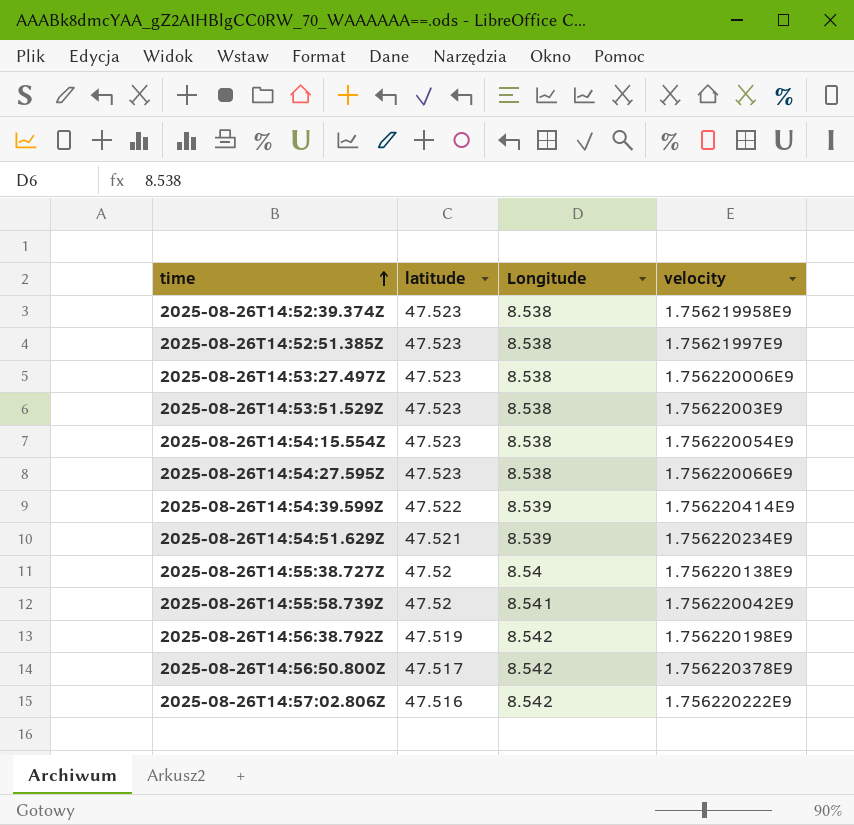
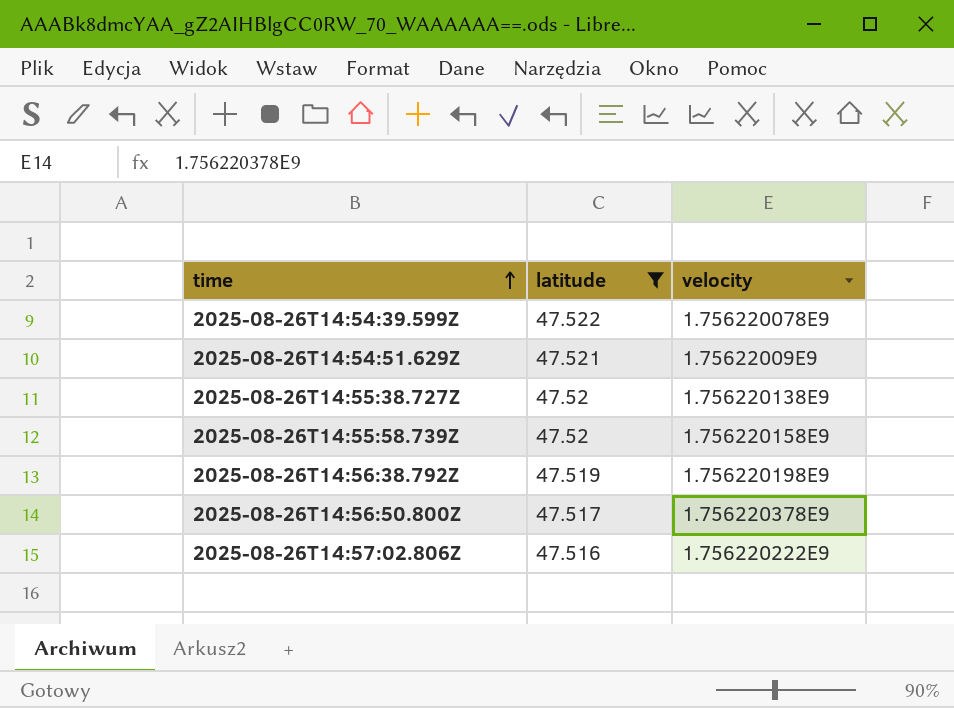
filter: none -> latitude != 47.523
column Longitude | position: 3 -> none
2025-08-26T14:54:39.599Z | velocity: 1.756220414E9 -> 1.756220078E9
2025-08-26T14:54:51.629Z | velocity: 1.756220234E9 -> 1.75622009E9
2025-08-26T14:55:58.739Z | velocity: 1.756220042E9 -> 1.756220158E9

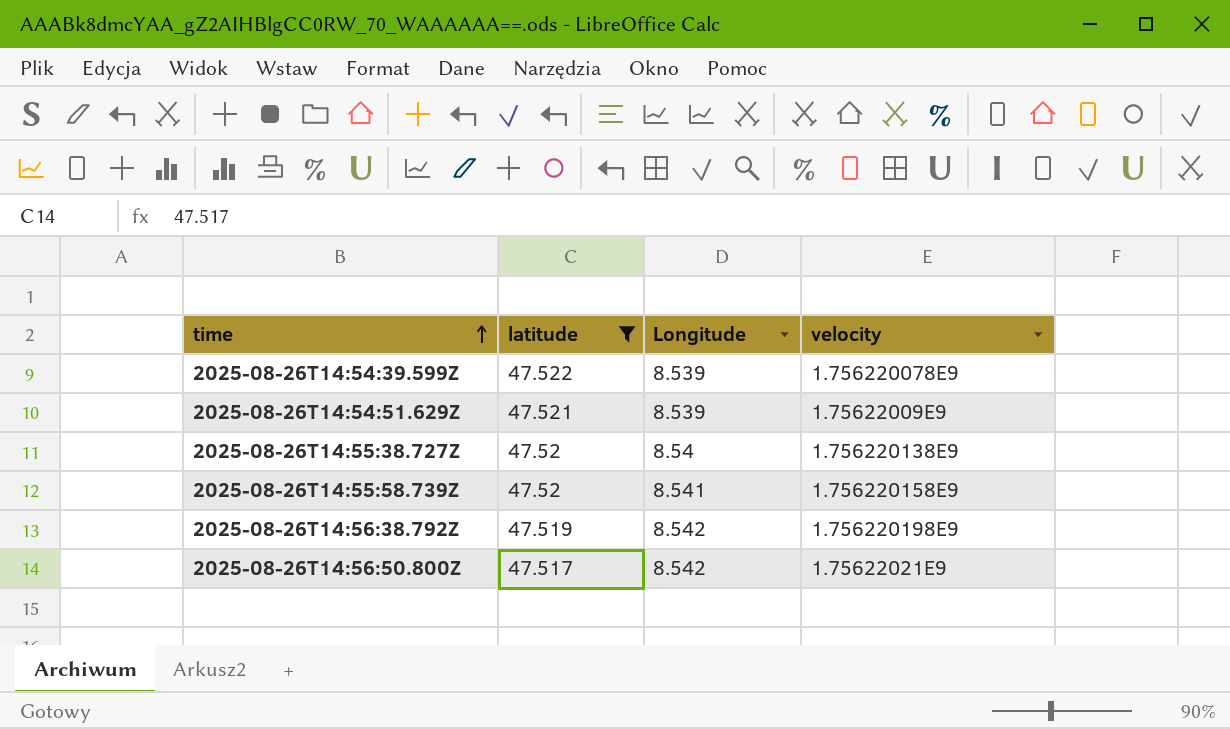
column Longitude | position: none -> 3
row 2025-08-26T14:57:02.806Z: 47.516 | 1.756220222E9 -> none
2025-08-26T14:56:50.800Z | velocity: 1.756220378E9 -> 1.75622021E9

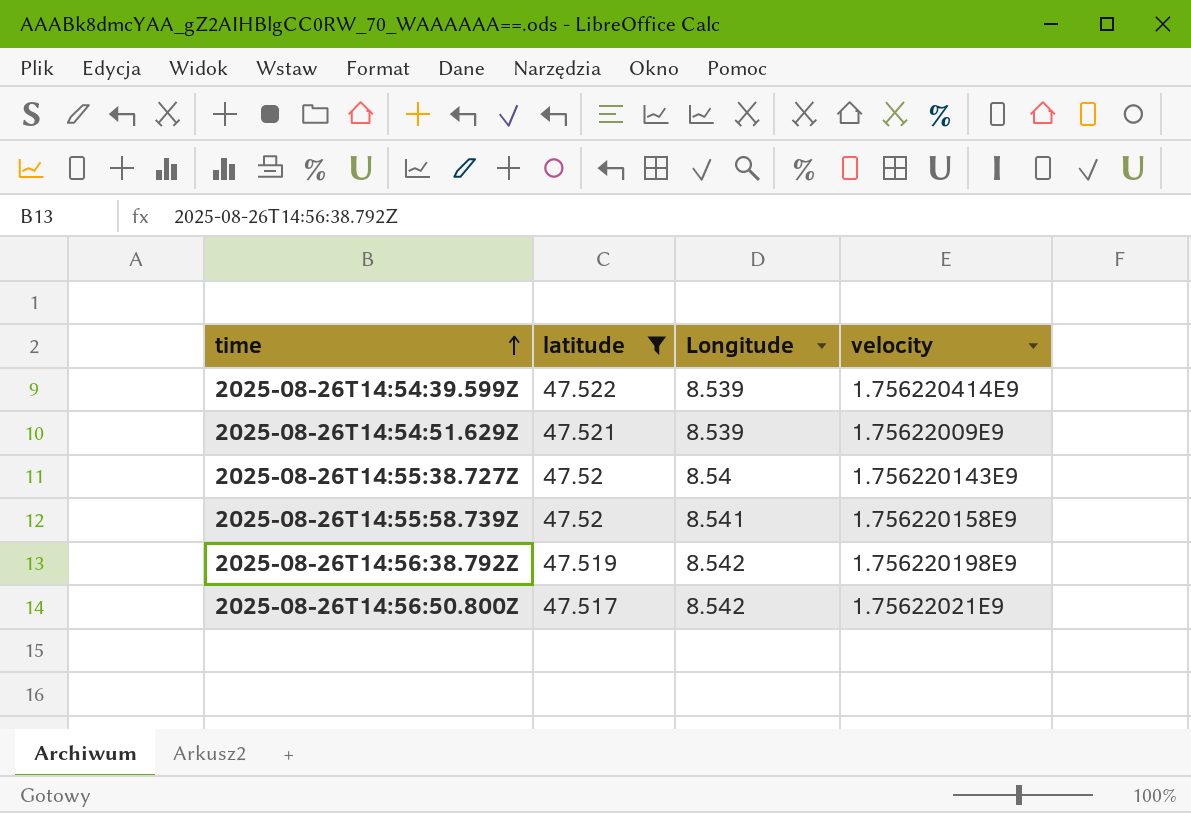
2025-08-26T14:54:39.599Z | velocity: 1.756220078E9 -> 1.756220414E9
2025-08-26T14:55:38.727Z | velocity: 1.756220138E9 -> 1.756220143E9

